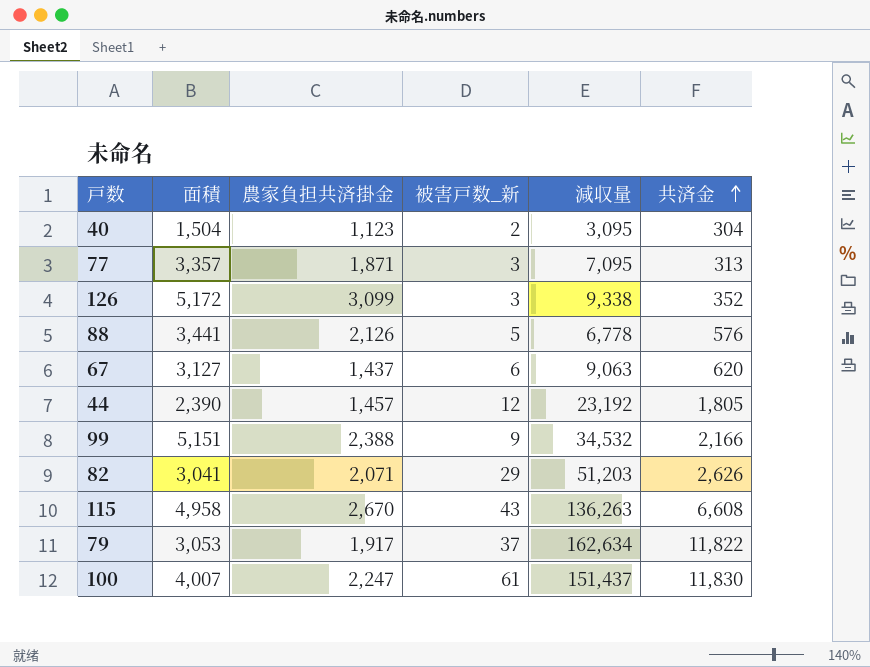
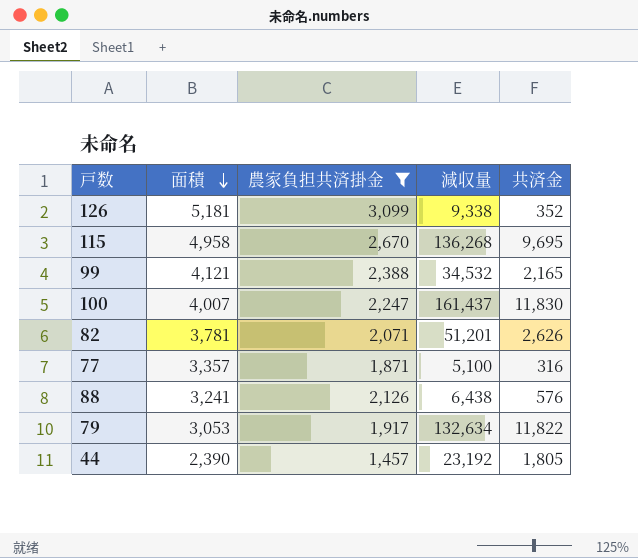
filter: none -> 農家負担共済掛金 >= 1,457
row order: 共済金 ascending -> 面積 descending
column 被害戸数_新 | position: 4 -> none
126 | 面積: 5,172 -> 5,181
115 | 減収量: 136,263 -> 136,268
115 | 共済金: 6,608 -> 9,695
99 | 面積: 5,151 -> 4,121
99 | 共済金: 2,166 -> 2,165
100 | 減収量: 151,437 -> 161,437
82 | 面積: 3,041 -> 3,781
82 | 減収量: 51,203 -> 51,201
77 | 減収量: 7,095 -> 5,100
77 | 共済金: 313 -> 316
88 | 面積: 3,441 -> 3,241
88 | 減収量: 6,778 -> 6,438
79 | 減収量: 162,634 -> 132,634

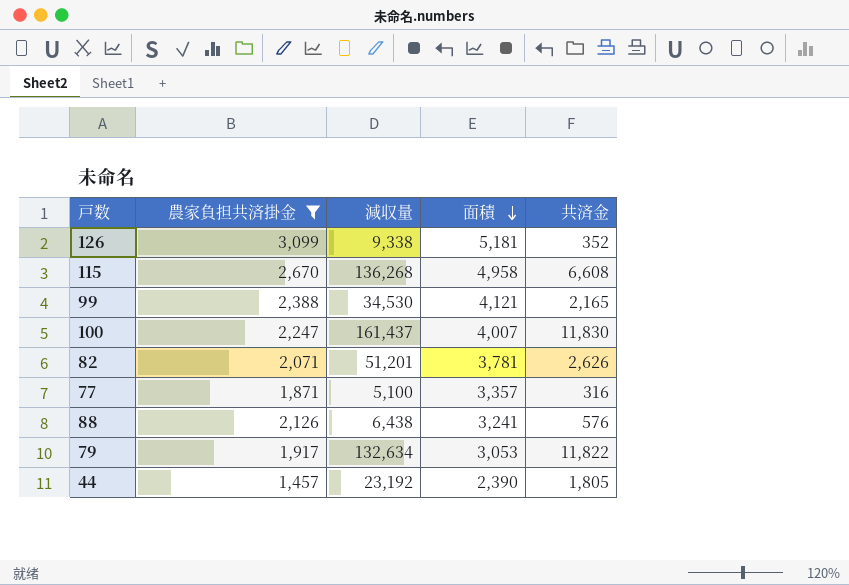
column 面積 | position: 2 -> 4
115 | 共済金: 9,695 -> 6,608
99 | 減収量: 34,532 -> 34,530

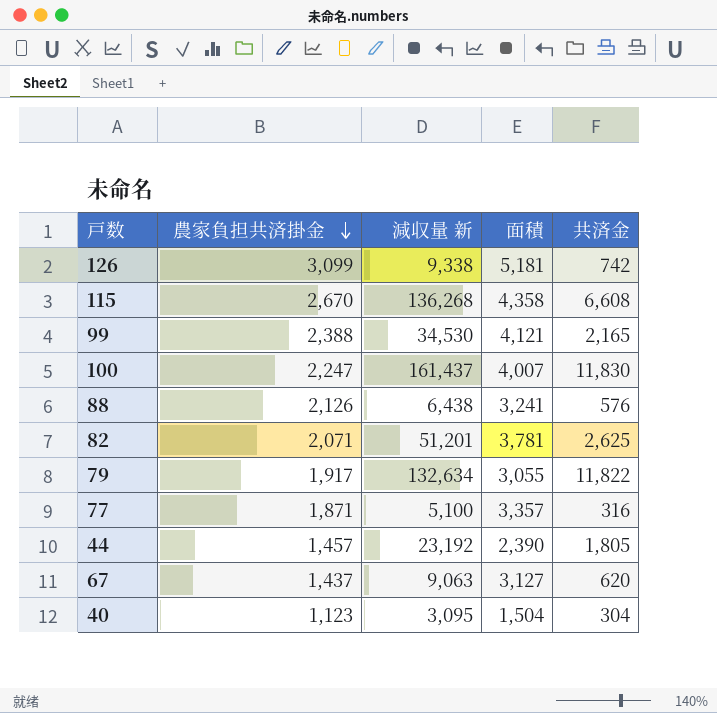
filter: 農家負担共済掛金 >= 1,457 -> none
row order: 面積 descending -> 農家負担共済掛金 descending
column name: 減収量 -> 減収量 新
126 | 共済金: 352 -> 742
115 | 面積: 4,958 -> 4,358
82 | 共済金: 2,626 -> 2,625
79 | 面積: 3,053 -> 3,055

